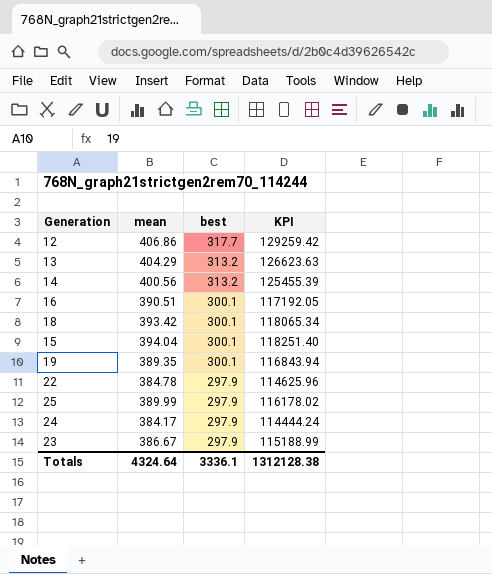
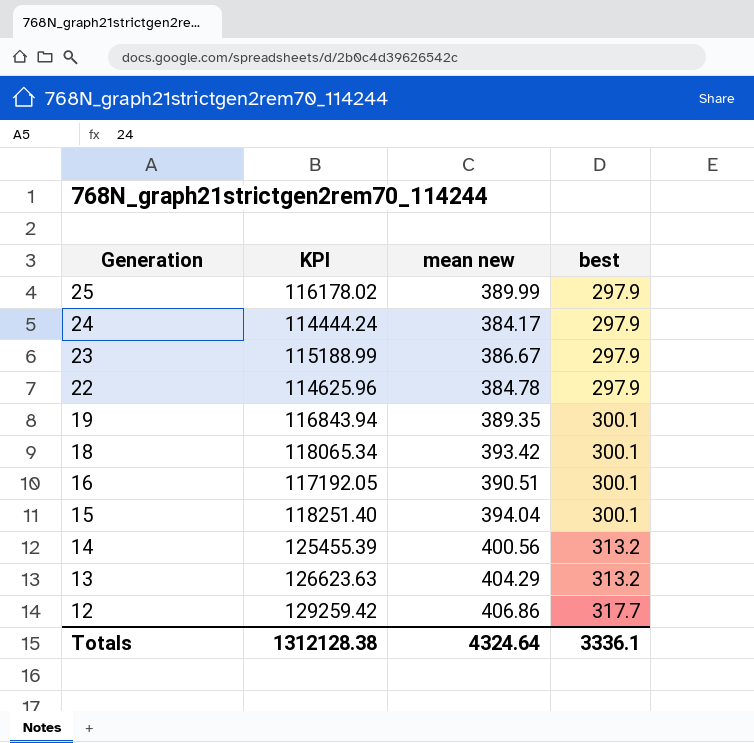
row order: best descending -> Generation descending
column KPI | position: 4 -> 2
column name: mean -> mean new

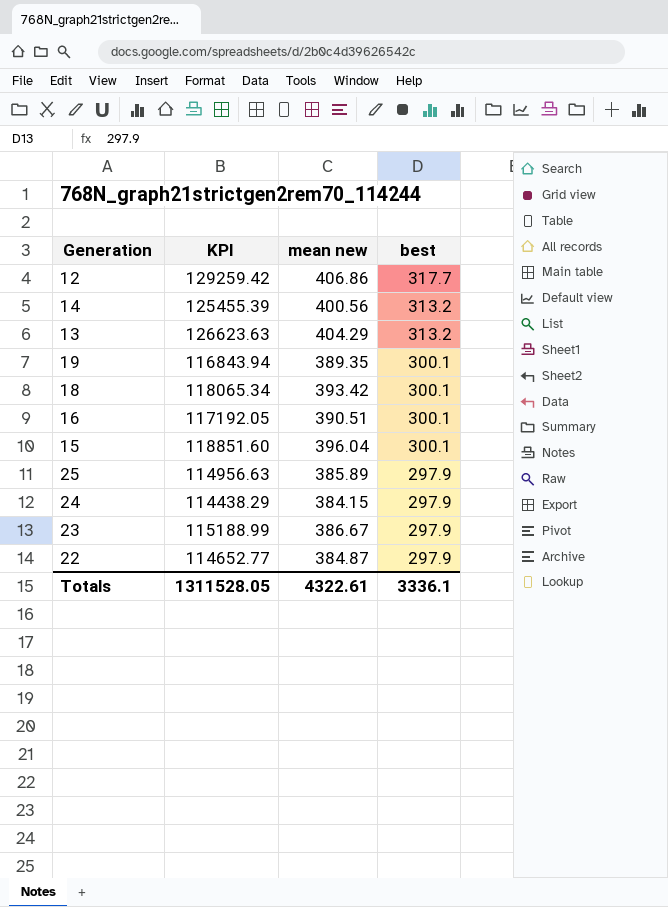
row order: Generation descending -> best descending
15 | KPI: 118251.40 -> 118851.60
15 | mean new: 394.04 -> 396.04
25 | KPI: 116178.02 -> 114956.63
25 | mean new: 389.99 -> 385.89
24 | KPI: 114444.24 -> 114438.29
24 | mean new: 384.17 -> 384.15
22 | KPI: 114625.96 -> 114652.77
22 | mean new: 384.78 -> 384.87
Totals | KPI: 1312128.38 -> 1311528.05
Totals | mean new: 4324.64 -> 4322.61

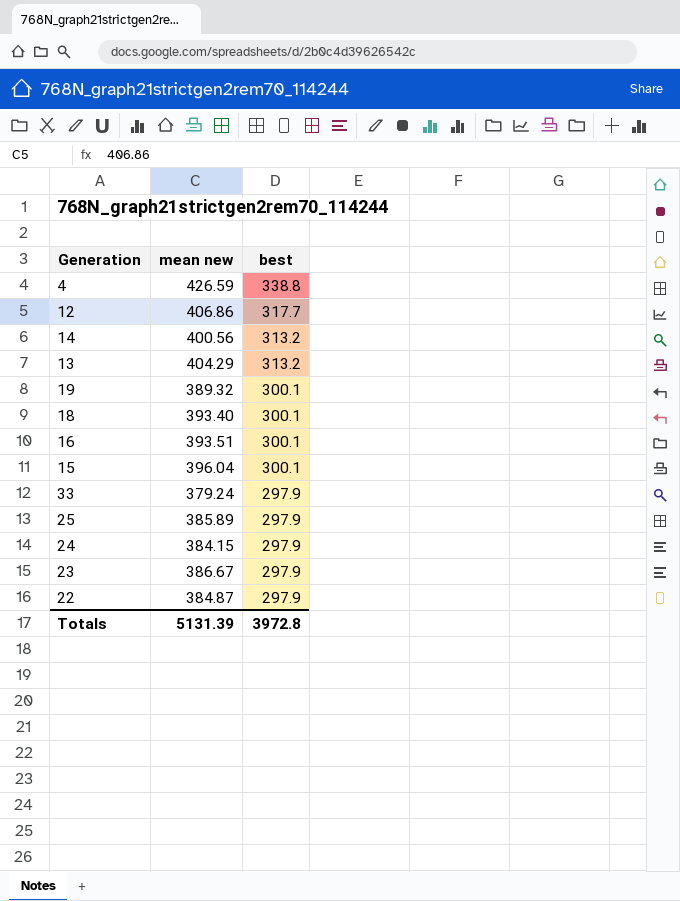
column KPI | formula: [mean new] * [best] -> none
row 4: none -> 426.59 | 338.8
19 | mean new: 389.35 -> 389.32
18 | mean new: 393.42 -> 393.40
16 | mean new: 390.51 -> 393.51
row 33: none -> 379.24 | 297.9
Totals | mean new: 4322.61 -> 5131.39
Totals | best: 3336.1 -> 3972.8

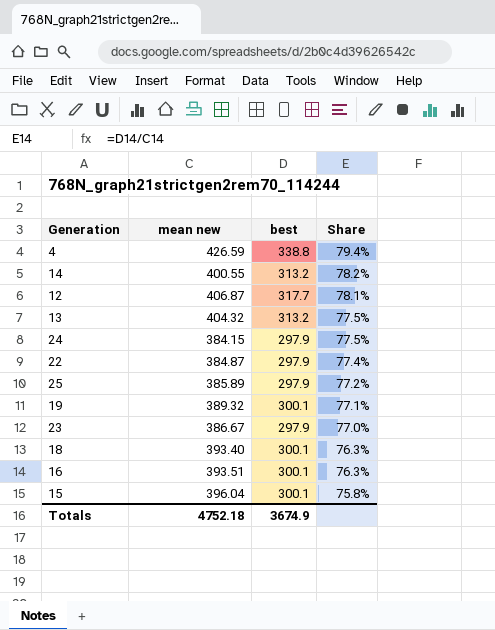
row order: best descending -> Share descending
column Share | formula: none -> [best] / [mean new]
row 33: 379.24 | 297.9 -> none
14 | mean new: 400.56 -> 400.55
12 | mean new: 406.86 -> 406.87
13 | mean new: 404.29 -> 404.32
Totals | mean new: 5131.39 -> 4752.18
Totals | best: 3972.8 -> 3674.9

